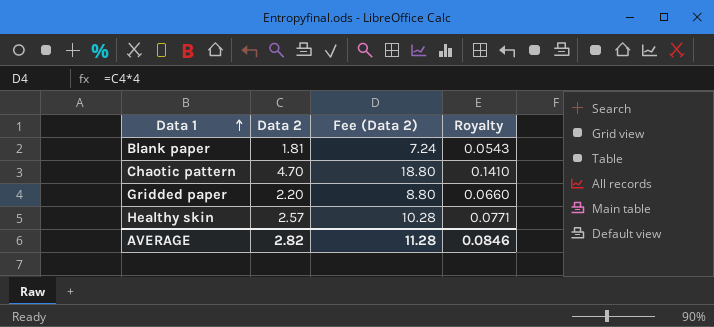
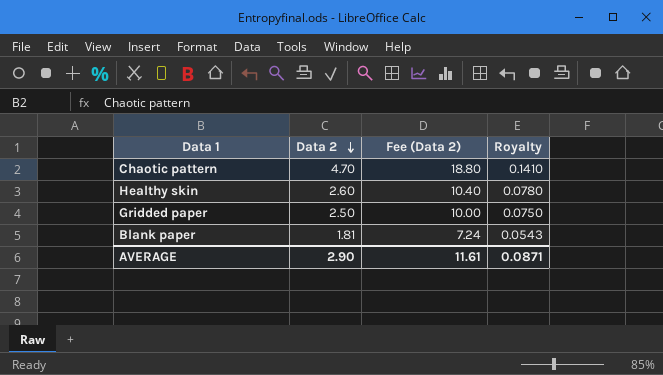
row order: Data 1 ascending -> Data 2 descending
Healthy skin | Data 2: 2.57 -> 2.60
Healthy skin | Fee (Data 2): 10.28 -> 10.40
Healthy skin | Royalty: 0.0771 -> 0.0780
Gridded paper | Data 2: 2.20 -> 2.50
Gridded paper | Fee (Data 2): 8.80 -> 10.00
Gridded paper | Royalty: 0.0660 -> 0.0750
AVERAGE | Data 2: 2.82 -> 2.90
AVERAGE | Fee (Data 2): 11.28 -> 11.61
AVERAGE | Royalty: 0.0846 -> 0.0871

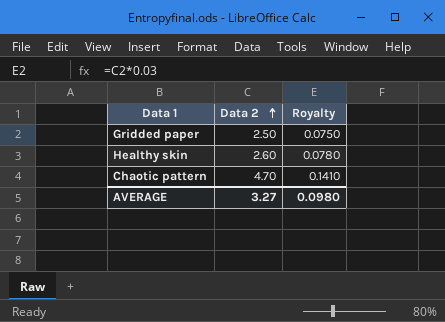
row order: Data 2 descending -> Data 2 ascending
column Fee (Data 2) | formula: [Data 2] * 4 -> none
row Blank paper: 1.81 | 7.24 | 0.0543 -> none
AVERAGE | Data 2: 2.90 -> 3.27
AVERAGE | Royalty: 0.0871 -> 0.0980

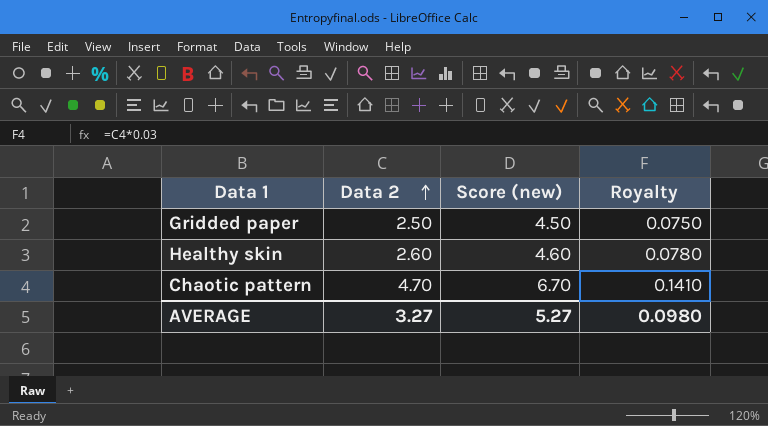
column Score (new) | formula: none -> [Data 2] + 2

